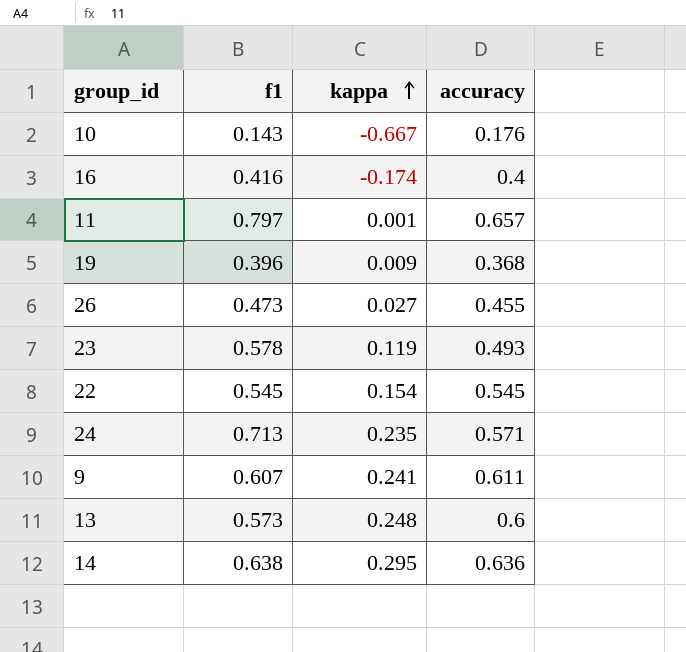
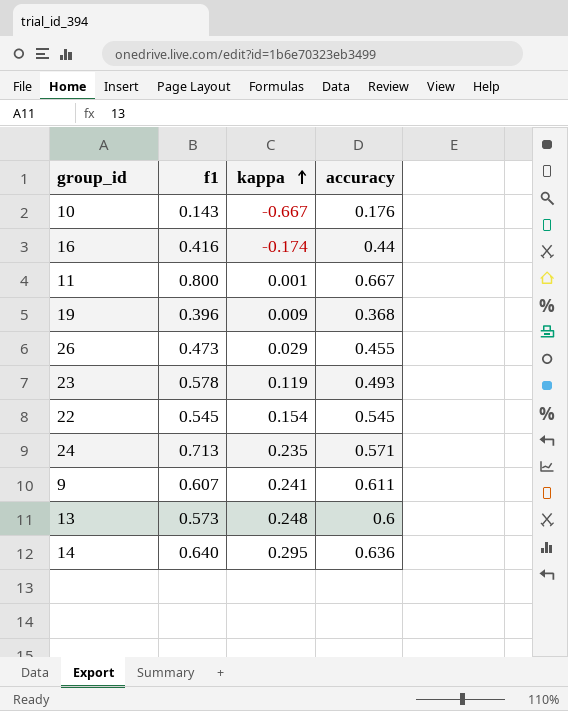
16 | accuracy: 0.4 -> 0.44
11 | f1: 0.797 -> 0.800
11 | accuracy: 0.657 -> 0.667
26 | kappa: 0.027 -> 0.029
14 | f1: 0.638 -> 0.640

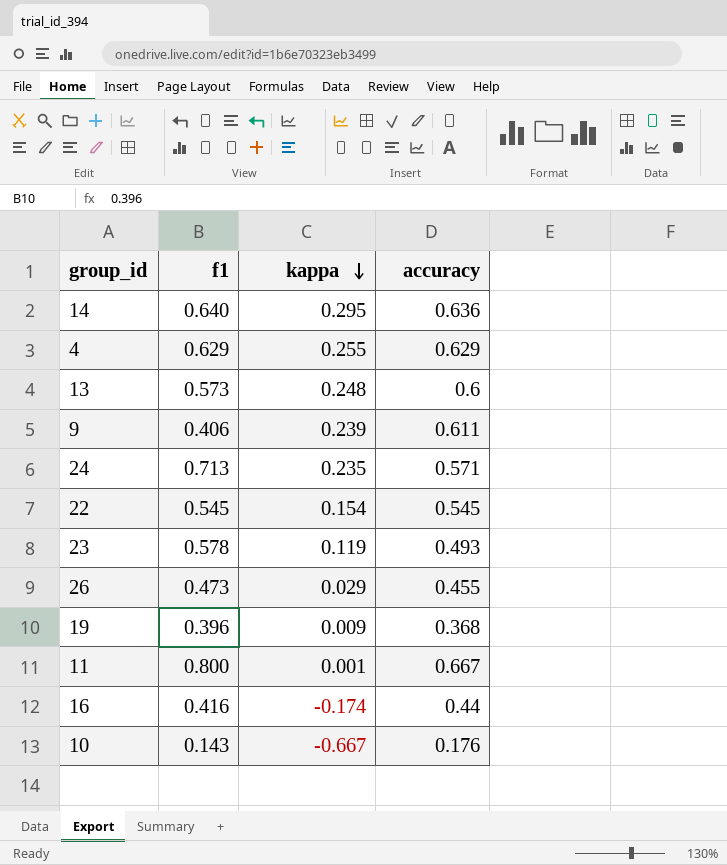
row order: kappa ascending -> kappa descending
row 4: none -> 0.629 | 0.255 | 0.629
9 | f1: 0.607 -> 0.406
9 | kappa: 0.241 -> 0.239

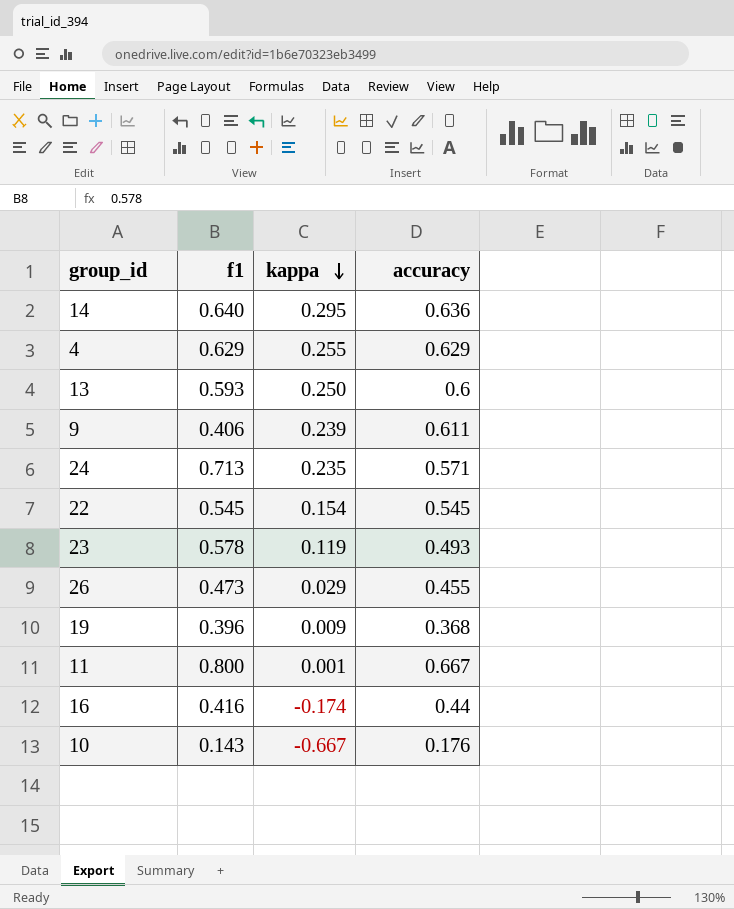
13 | f1: 0.573 -> 0.593
13 | kappa: 0.248 -> 0.250

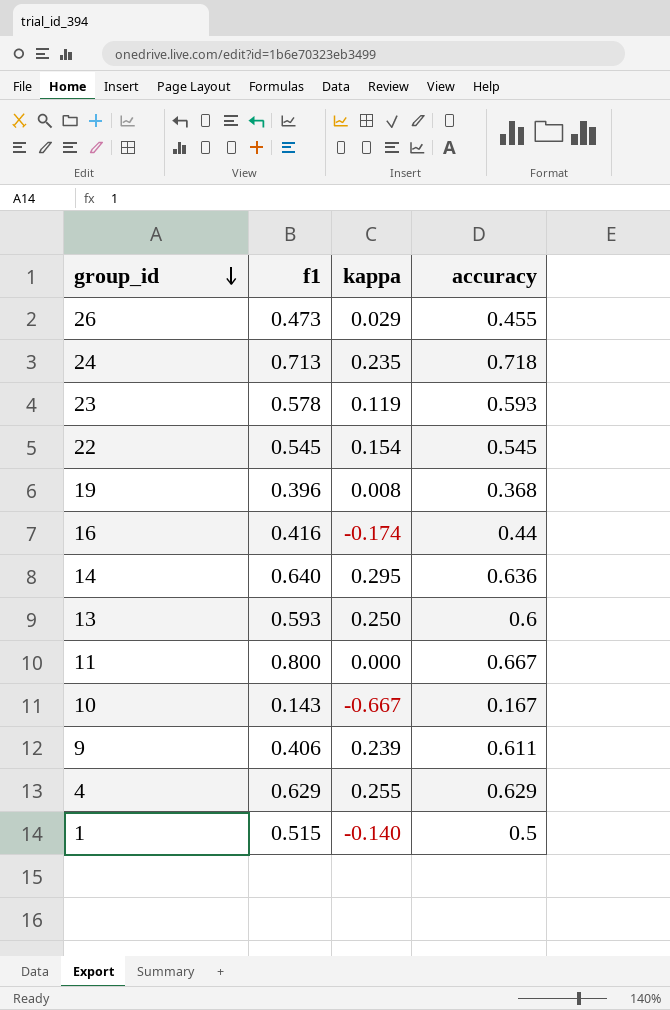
row order: kappa descending -> group_id descending
24 | accuracy: 0.571 -> 0.718
23 | accuracy: 0.493 -> 0.593
19 | kappa: 0.009 -> 0.008
11 | kappa: 0.001 -> 0.000
10 | accuracy: 0.176 -> 0.167
row 1: none -> 0.515 | -0.140 | 0.5

